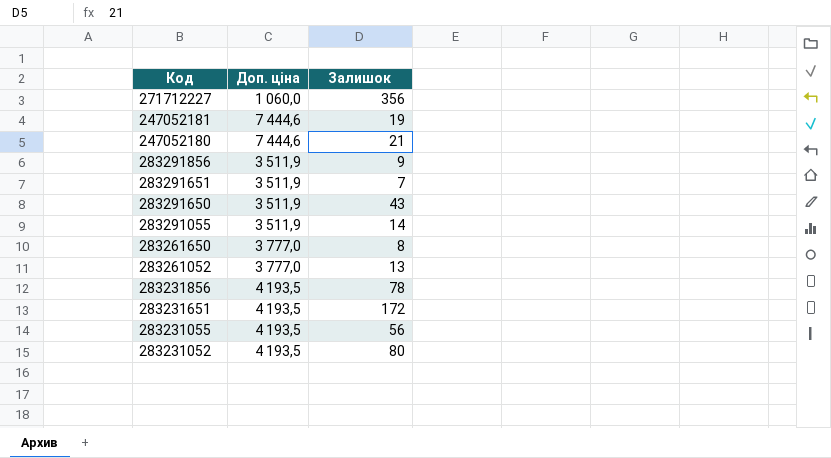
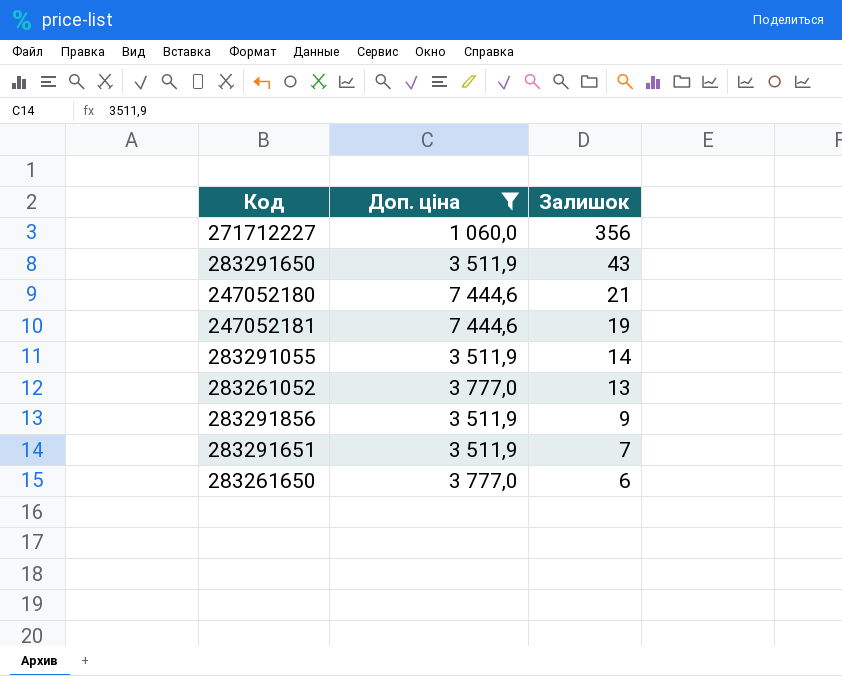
filter: none -> Доп. ціна != 4 193,5
row order: none -> Залишок descending
283261650 | Залишок: 8 -> 6

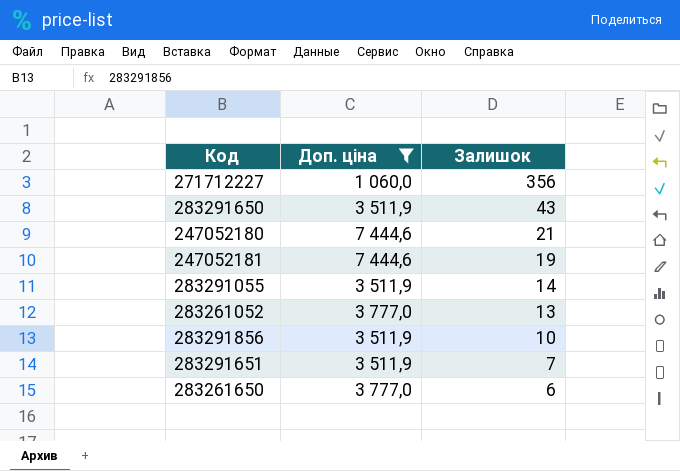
283291856 | Залишок: 9 -> 10

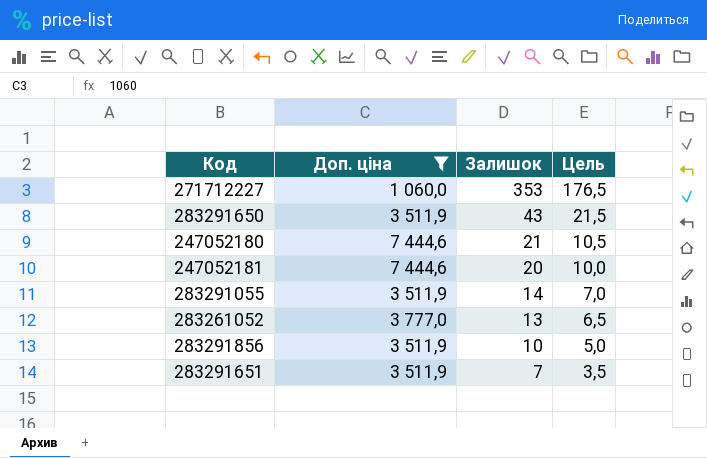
column Цель | formula: none -> [Залишок] * 0,5
row 283261650: 3 777,0 | 6 -> none
271712227 | Залишок: 356 -> 353
247052181 | Залишок: 19 -> 20

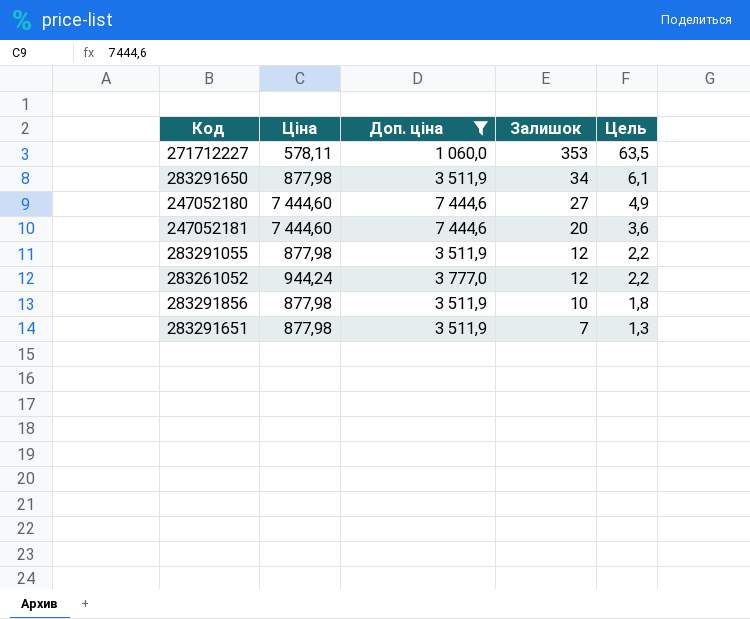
column Ціна | position: none -> 2
column Цель | formula: [Залишок] * 0,5 -> [Залишок] * 0,18
283291650 | Залишок: 43 -> 34
247052180 | Залишок: 21 -> 27
283291055 | Залишок: 14 -> 12
283261052 | Залишок: 13 -> 12

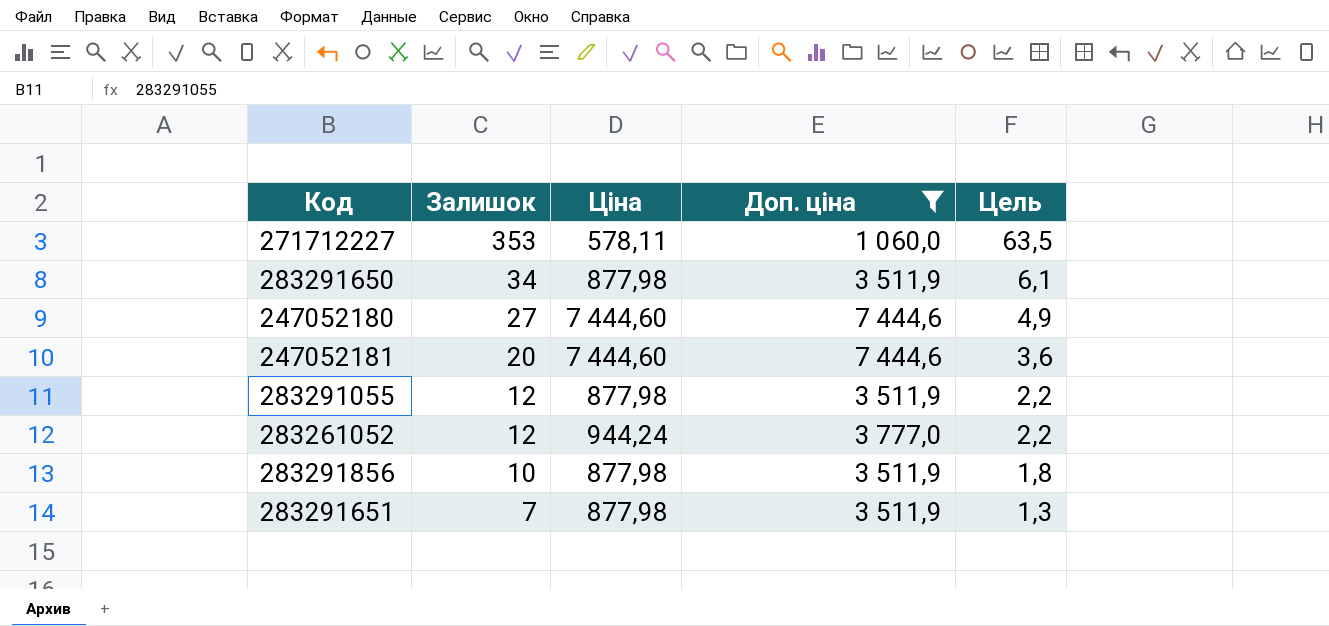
column Залишок | position: 4 -> 2

